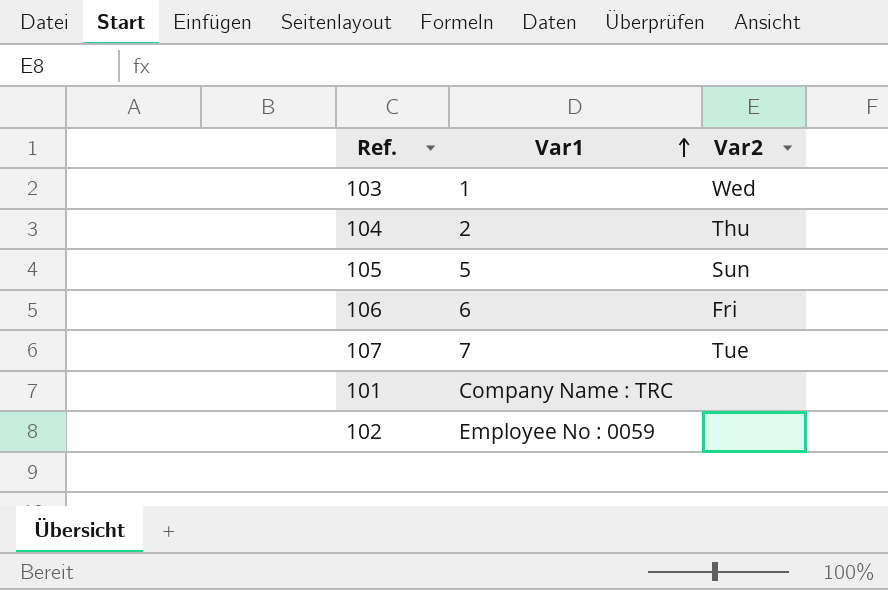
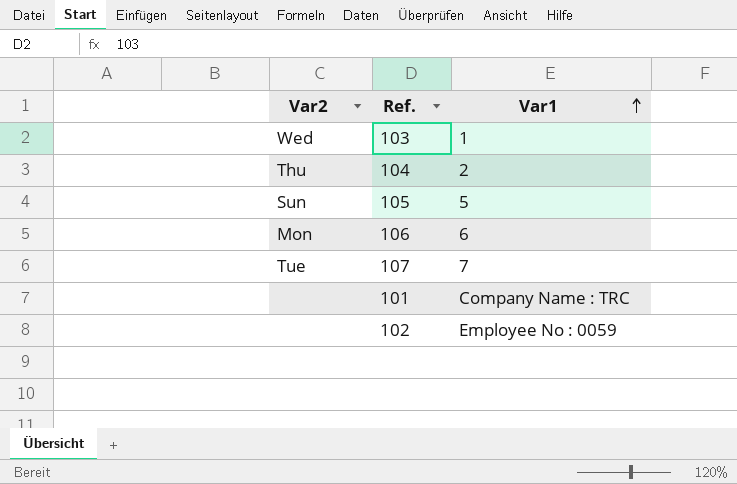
column Var2 | position: 3 -> 1
106 | Var2: Fri -> Mon

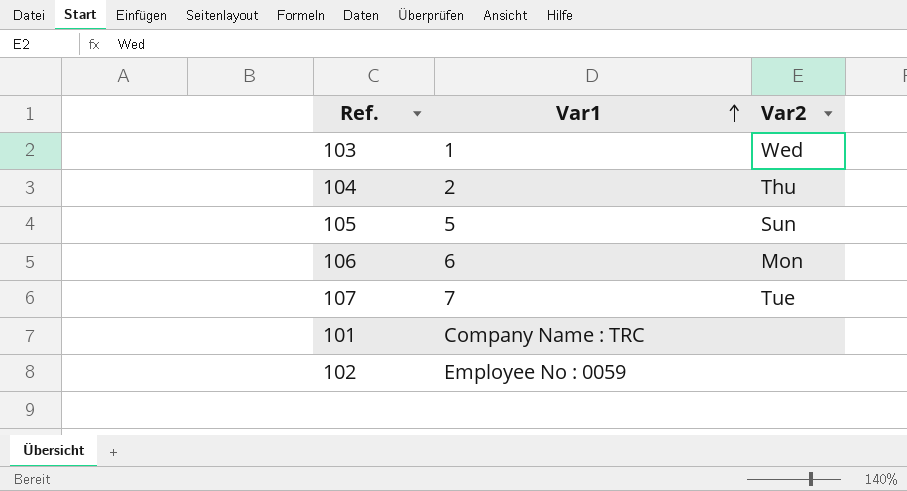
column Var2 | position: 1 -> 3

